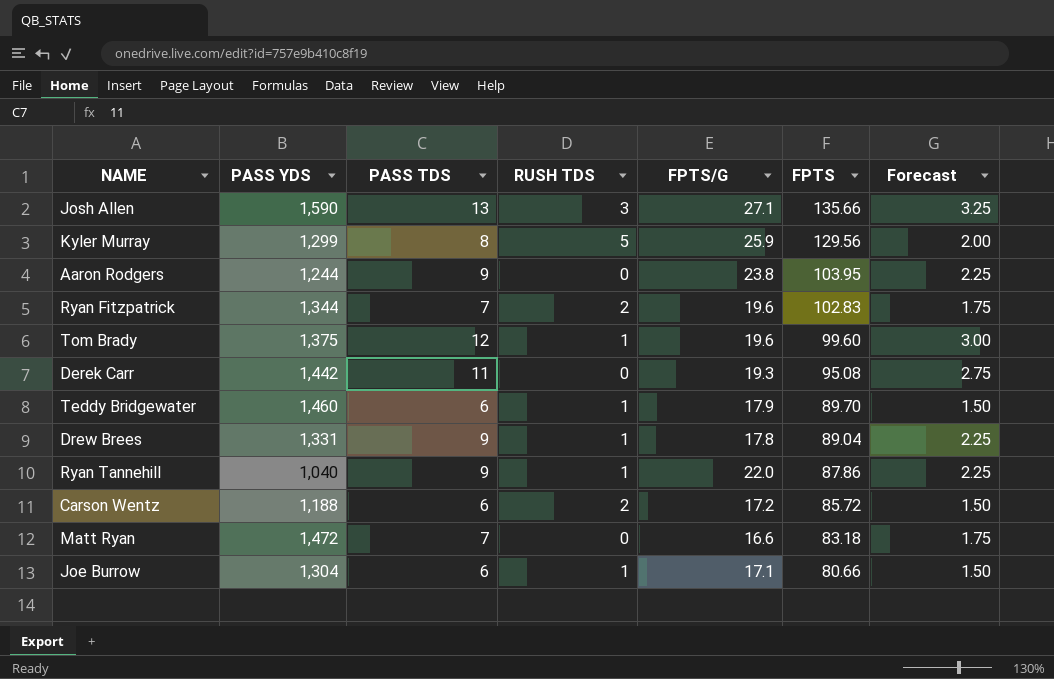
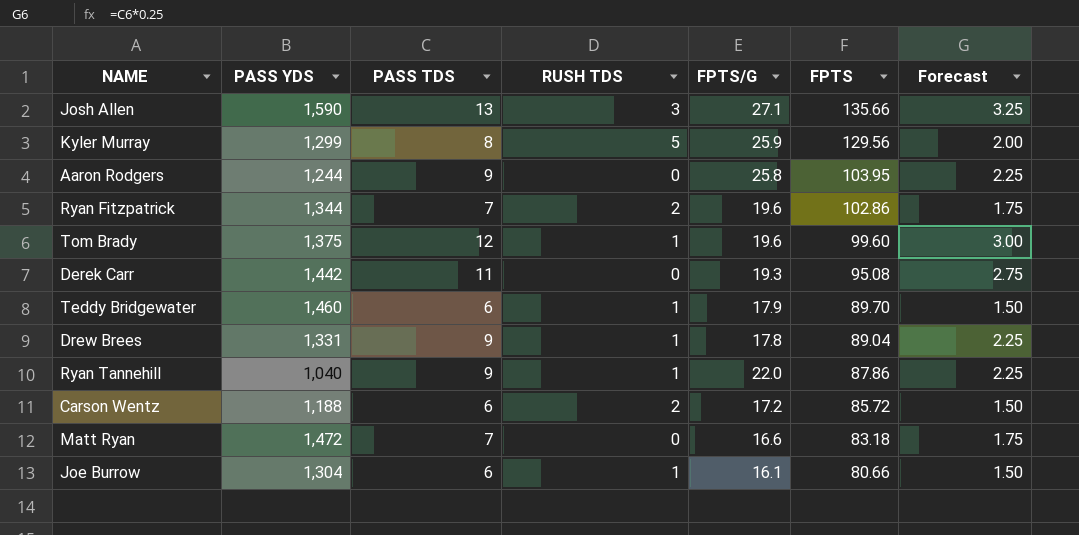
Aaron Rodgers | FPTS/G: 23.8 -> 25.8
Ryan Fitzpatrick | FPTS: 102.83 -> 102.86
Joe Burrow | FPTS/G: 17.1 -> 16.1

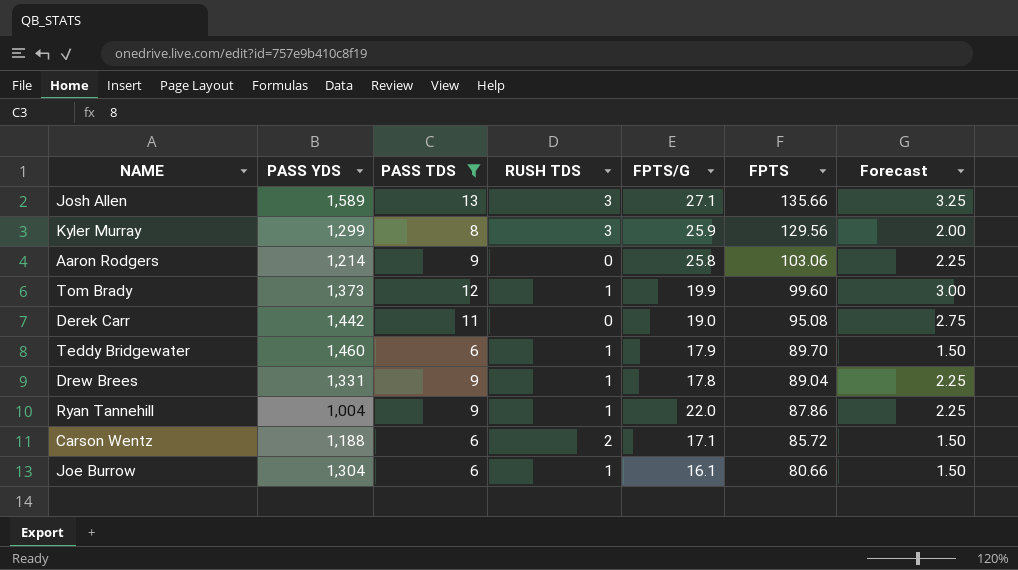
filter: none -> PASS TDS != 7
Josh Allen | PASS YDS: 1,590 -> 1,589
Kyler Murray | RUSH TDS: 5 -> 3
Aaron Rodgers | PASS YDS: 1,244 -> 1,214
Aaron Rodgers | FPTS: 103.95 -> 103.06
Tom Brady | PASS YDS: 1,375 -> 1,373
Tom Brady | FPTS/G: 19.6 -> 19.9
Derek Carr | FPTS/G: 19.3 -> 19.0
Ryan Tannehill | PASS YDS: 1,040 -> 1,004
Carson Wentz | FPTS/G: 17.2 -> 17.1

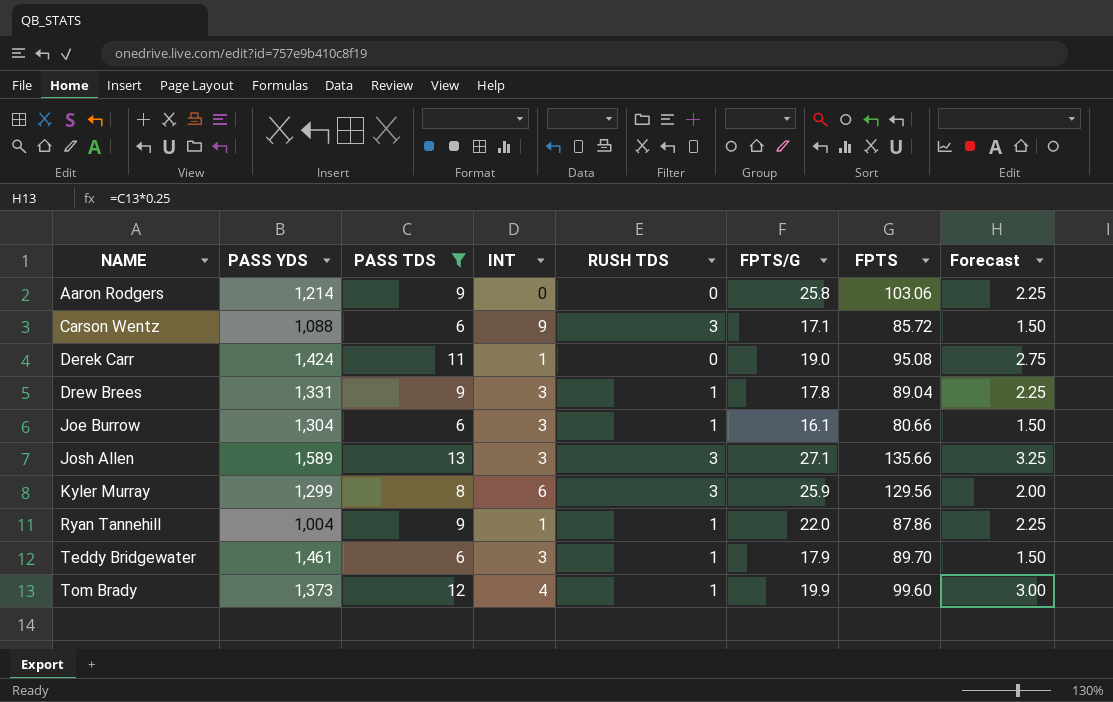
row order: FPTS descending -> NAME ascending
column INT | position: none -> 4
Carson Wentz | PASS YDS: 1,188 -> 1,088
Carson Wentz | RUSH TDS: 2 -> 3
Derek Carr | PASS YDS: 1,442 -> 1,424
Teddy Bridgewater | PASS YDS: 1,460 -> 1,461

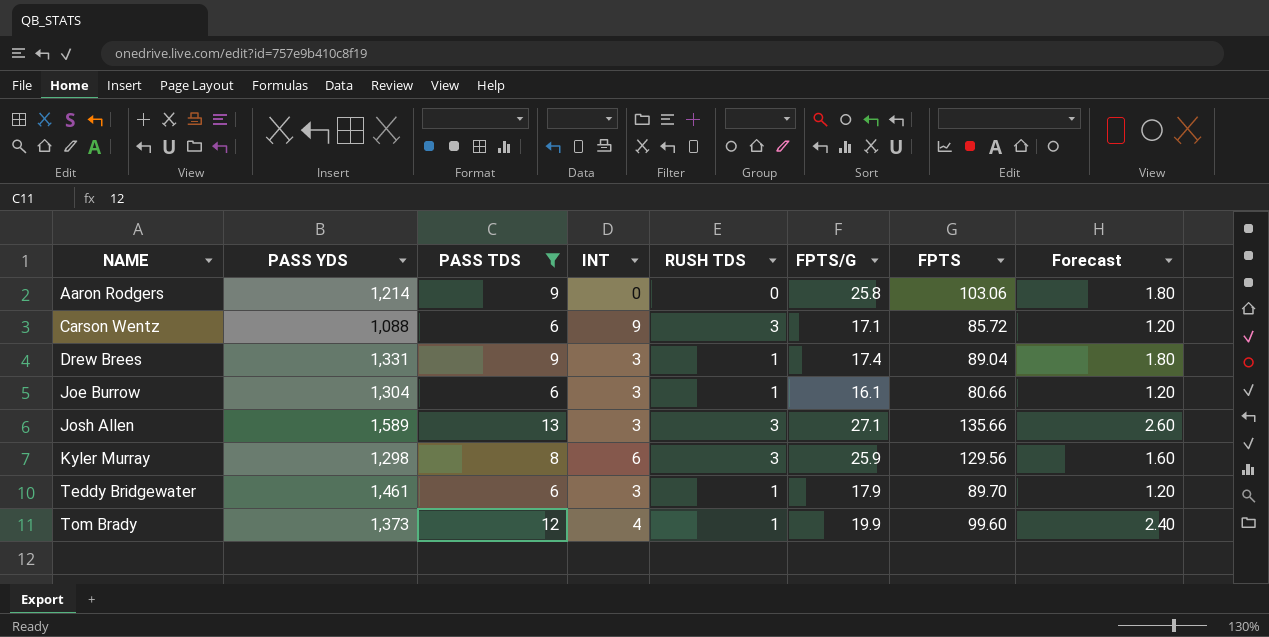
column Forecast | formula: [PASS TDS] * 0.25 -> [PASS TDS] * 0.2
row Derek Carr: 1,424 | 11 | 1 | 0 | 19.0 | 95.08 | 2.75 -> none
row Ryan Tannehill: 1,004 | 9 | 1 | 1 | 22.0 | 87.86 | 2.25 -> none
Drew Brees | FPTS/G: 17.8 -> 17.4
Kyler Murray | PASS YDS: 1,299 -> 1,298

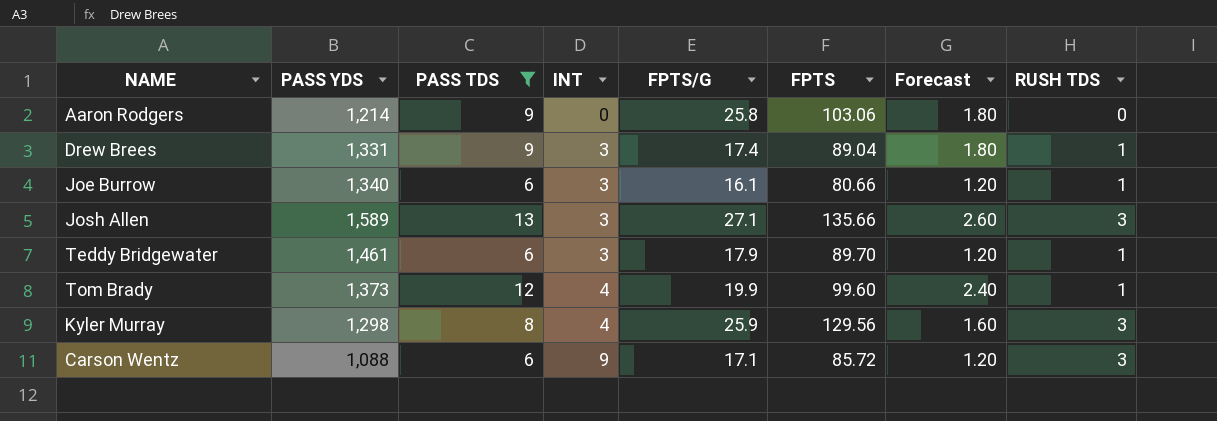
row order: NAME ascending -> INT ascending
column RUSH TDS | position: 5 -> 8
Joe Burrow | PASS YDS: 1,304 -> 1,340
Kyler Murray | INT: 6 -> 4

